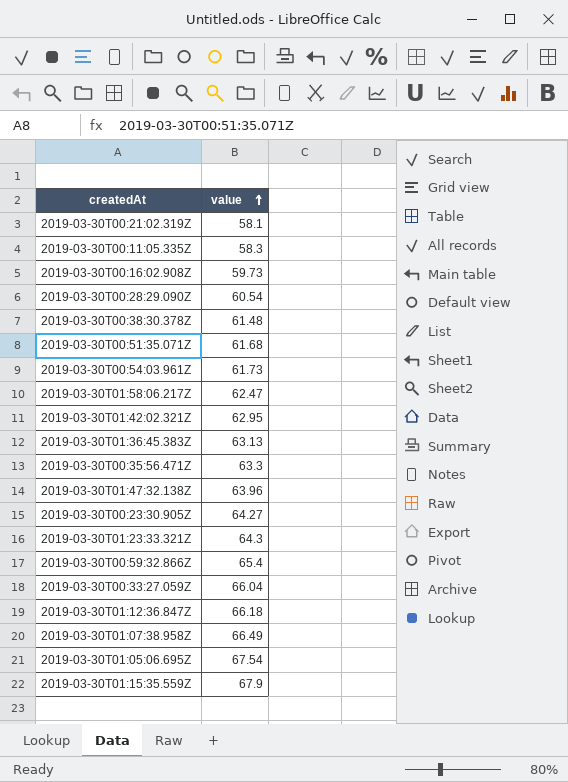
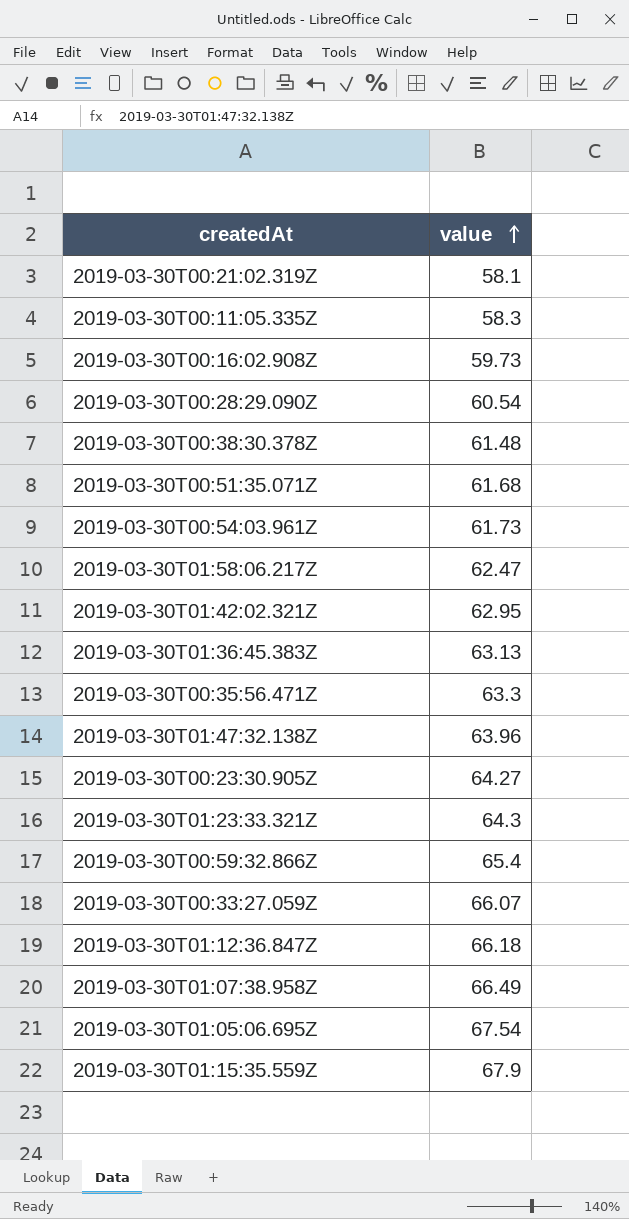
2019-03-30T00:33:27.059Z | value: 66.04 -> 66.07

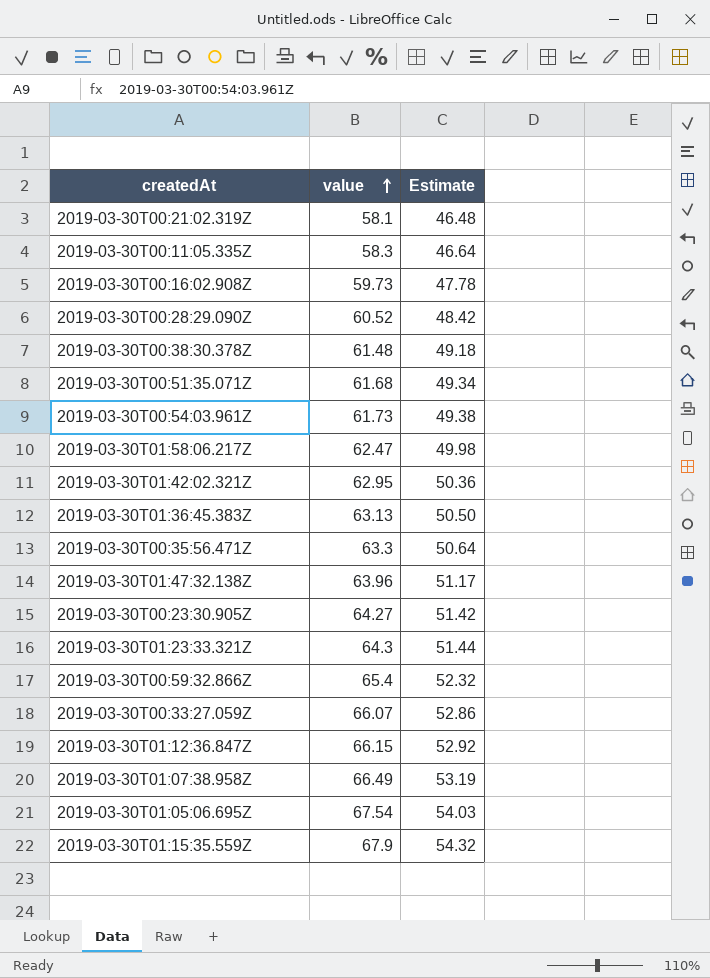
column Estimate | formula: none -> [value] * 0.8
2019-03-30T00:28:29.090Z | value: 60.54 -> 60.52
2019-03-30T01:12:36.847Z | value: 66.18 -> 66.15

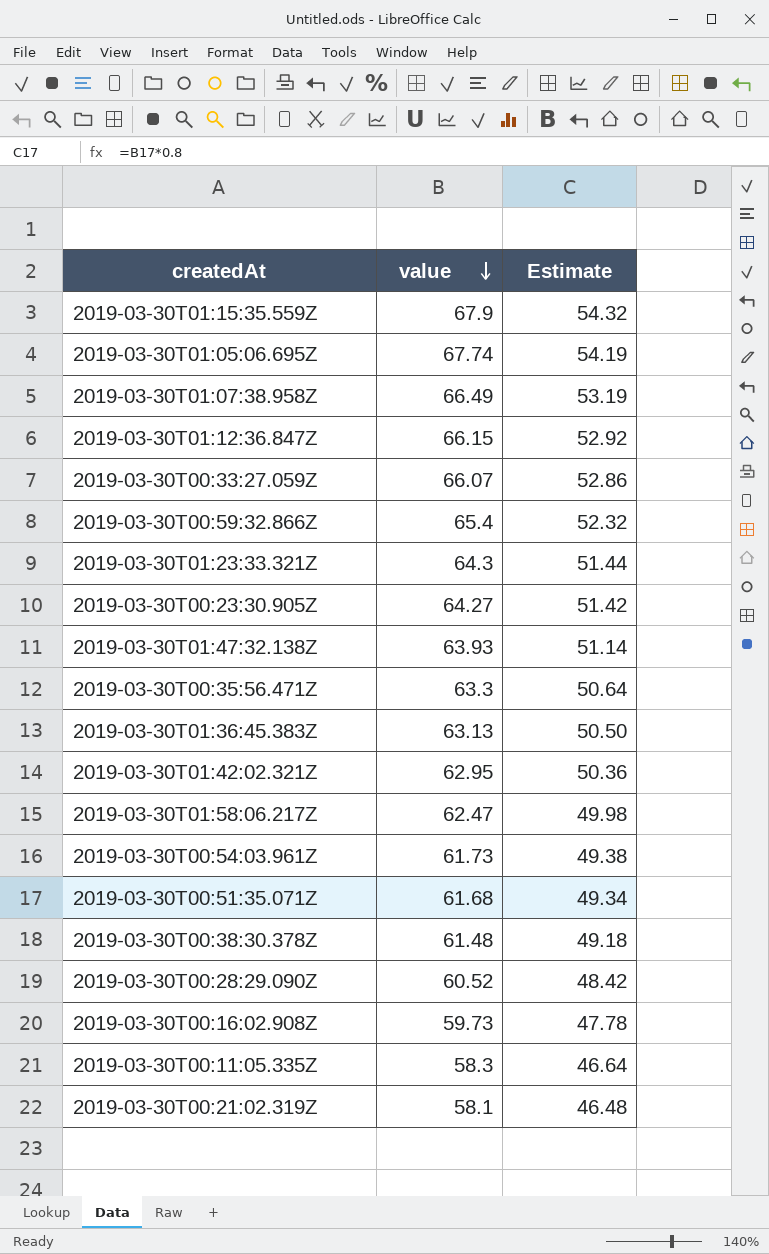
row order: value ascending -> value descending
2019-03-30T01:05:06.695Z | value: 67.54 -> 67.74
2019-03-30T01:05:06.695Z | Estimate: 54.03 -> 54.19
2019-03-30T01:47:32.138Z | value: 63.96 -> 63.93
2019-03-30T01:47:32.138Z | Estimate: 51.17 -> 51.14

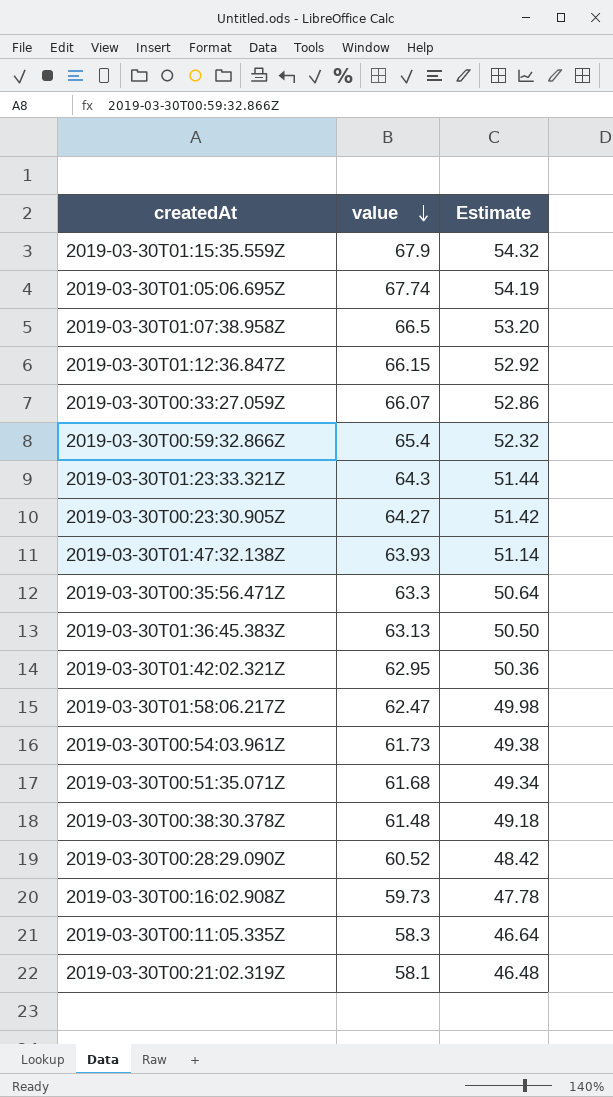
2019-03-30T01:07:38.958Z | value: 66.49 -> 66.5
2019-03-30T01:07:38.958Z | Estimate: 53.19 -> 53.20

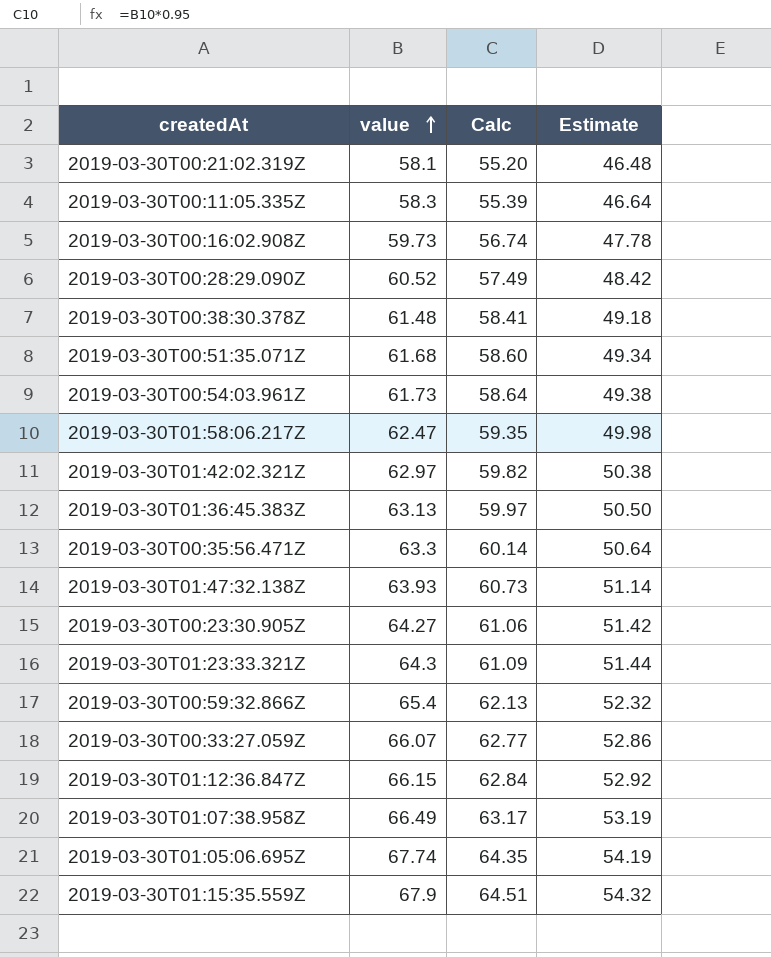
row order: value descending -> value ascending
column Calc | formula: none -> [value] * 0.95
2019-03-30T01:42:02.321Z | value: 62.95 -> 62.97
2019-03-30T01:42:02.321Z | Estimate: 50.36 -> 50.38
2019-03-30T01:07:38.958Z | value: 66.5 -> 66.49
2019-03-30T01:07:38.958Z | Estimate: 53.20 -> 53.19

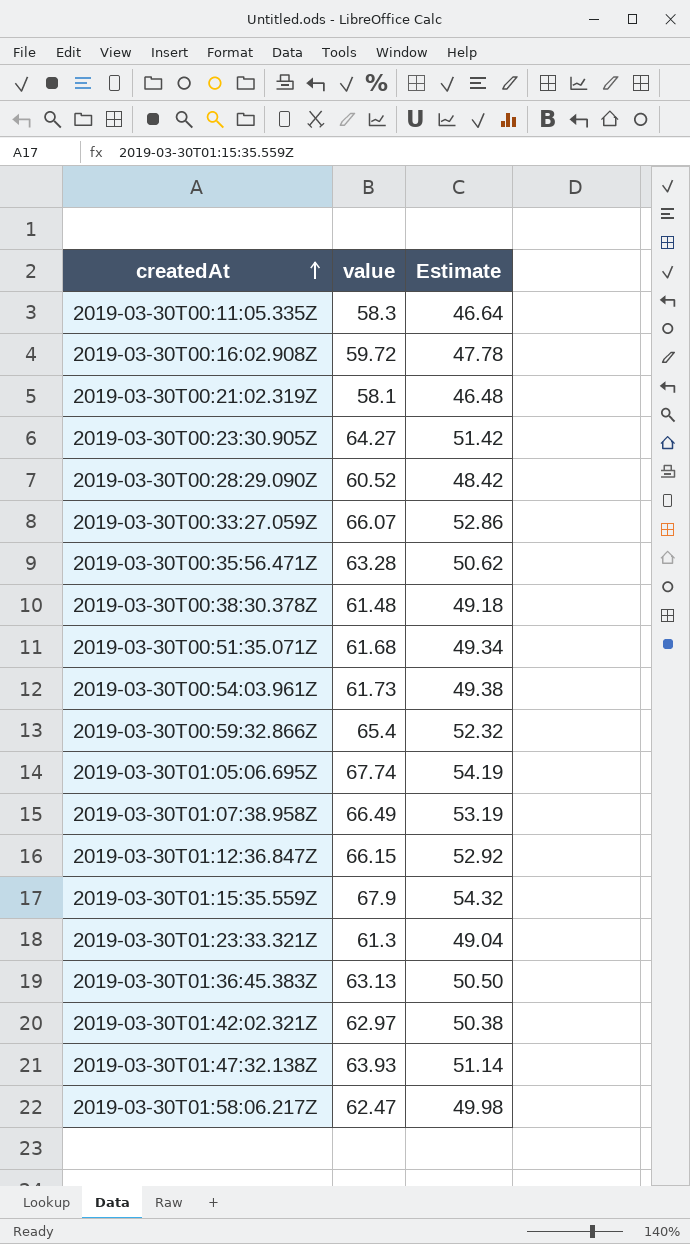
row order: value ascending -> createdAt ascending
column Calc | formula: [value] * 0.95 -> none
2019-03-30T00:16:02.908Z | value: 59.73 -> 59.72
2019-03-30T00:35:56.471Z | value: 63.3 -> 63.28
2019-03-30T00:35:56.471Z | Estimate: 50.64 -> 50.62
2019-03-30T01:23:33.321Z | value: 64.3 -> 61.3
2019-03-30T01:23:33.321Z | Estimate: 51.44 -> 49.04

